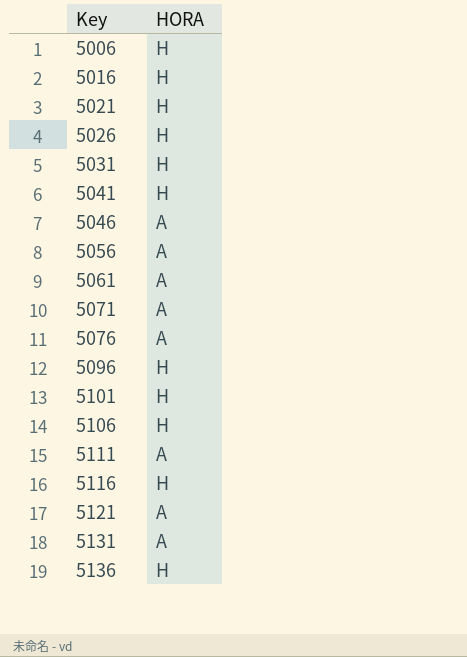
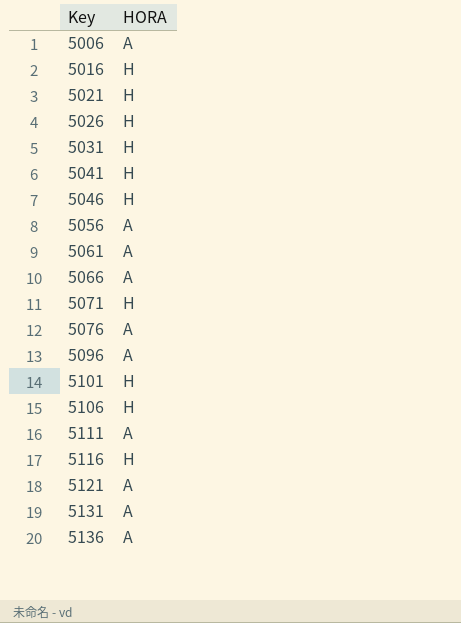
5006 | HORA: H -> A
5046 | HORA: A -> H
row 5066: none -> A
5071 | HORA: A -> H
5096 | HORA: H -> A
5136 | HORA: H -> A

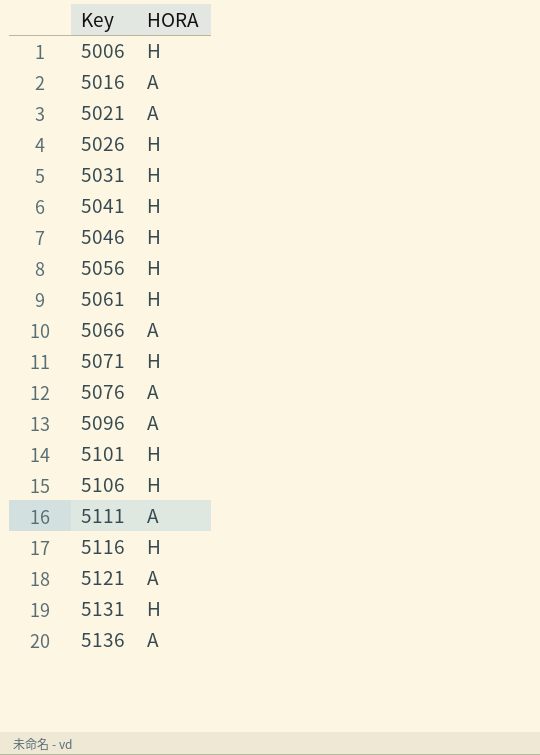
5006 | HORA: A -> H
5016 | HORA: H -> A
5021 | HORA: H -> A
5056 | HORA: A -> H
5061 | HORA: A -> H
5131 | HORA: A -> H

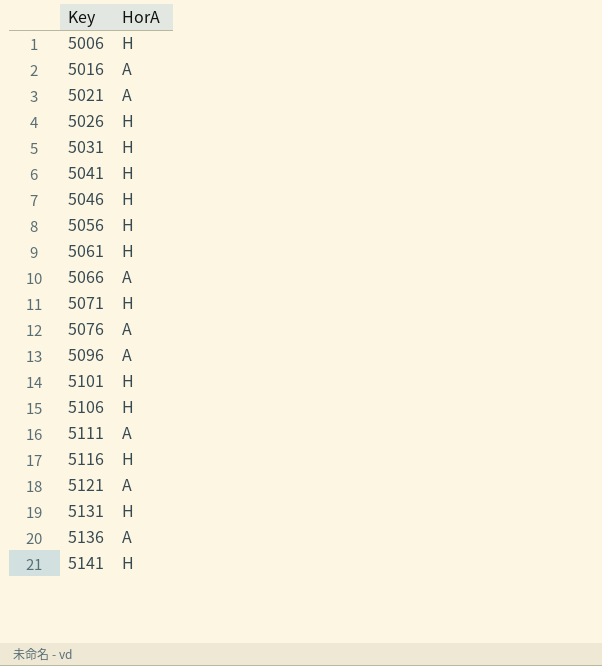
column name: HORA -> HorA
row 5141: none -> H

